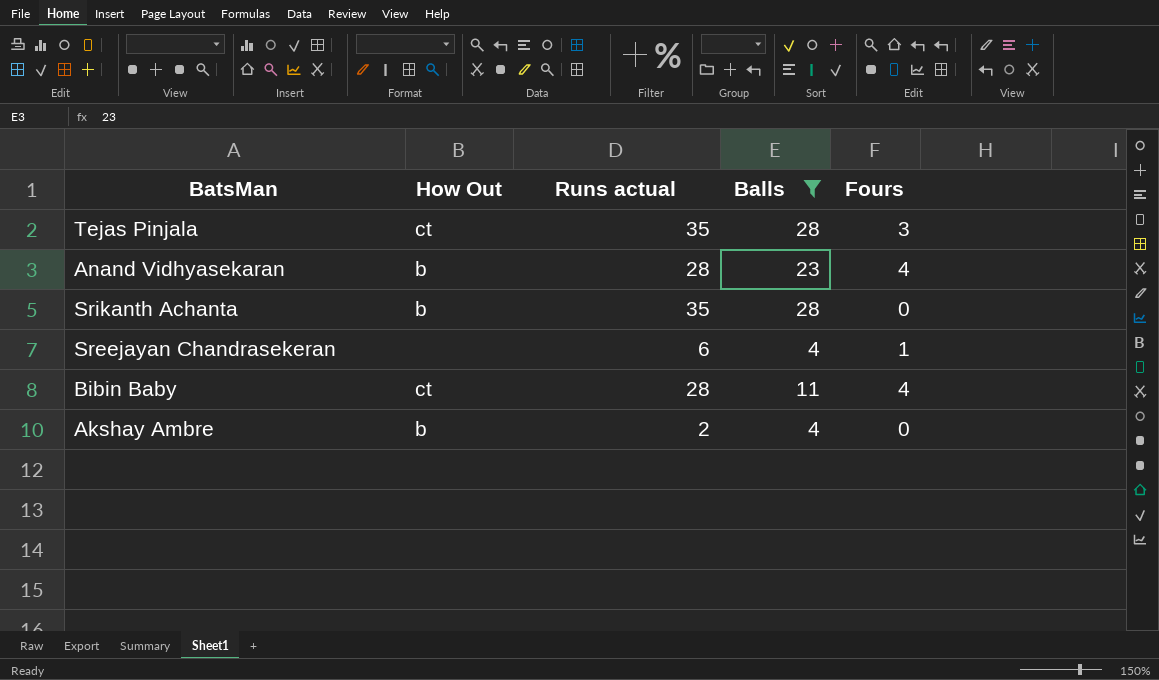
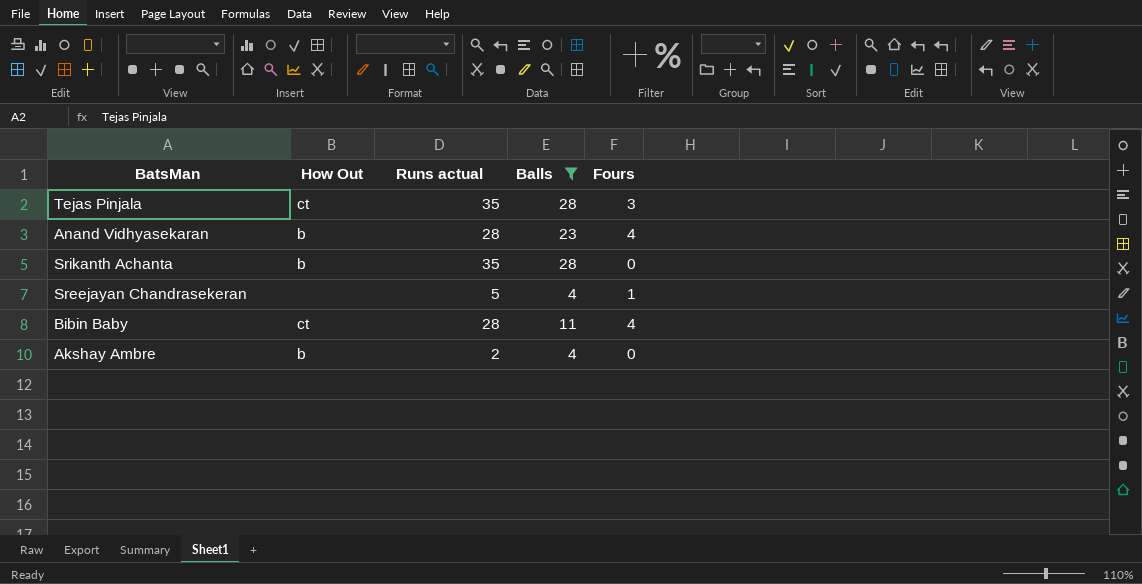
Sreejayan Chandrasekeran | Runs actual: 6 -> 5

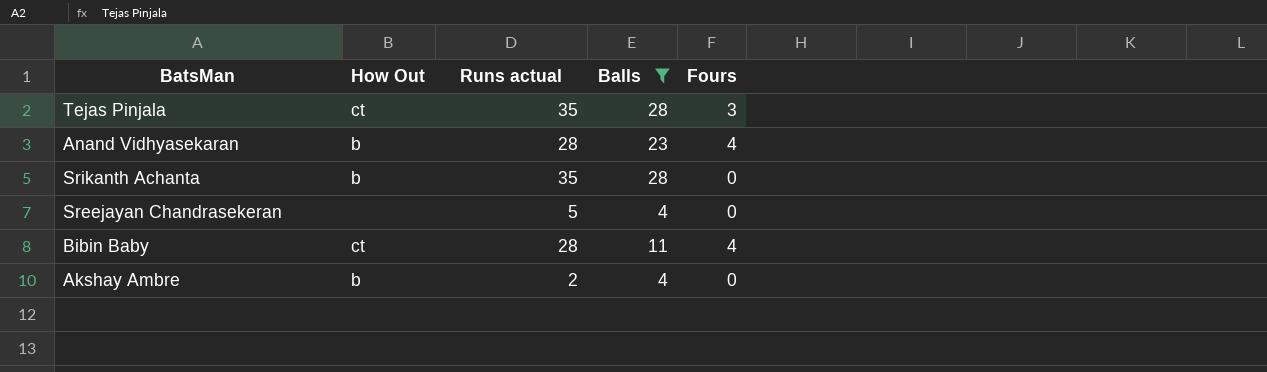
Sreejayan Chandrasekeran | Fours: 1 -> 0

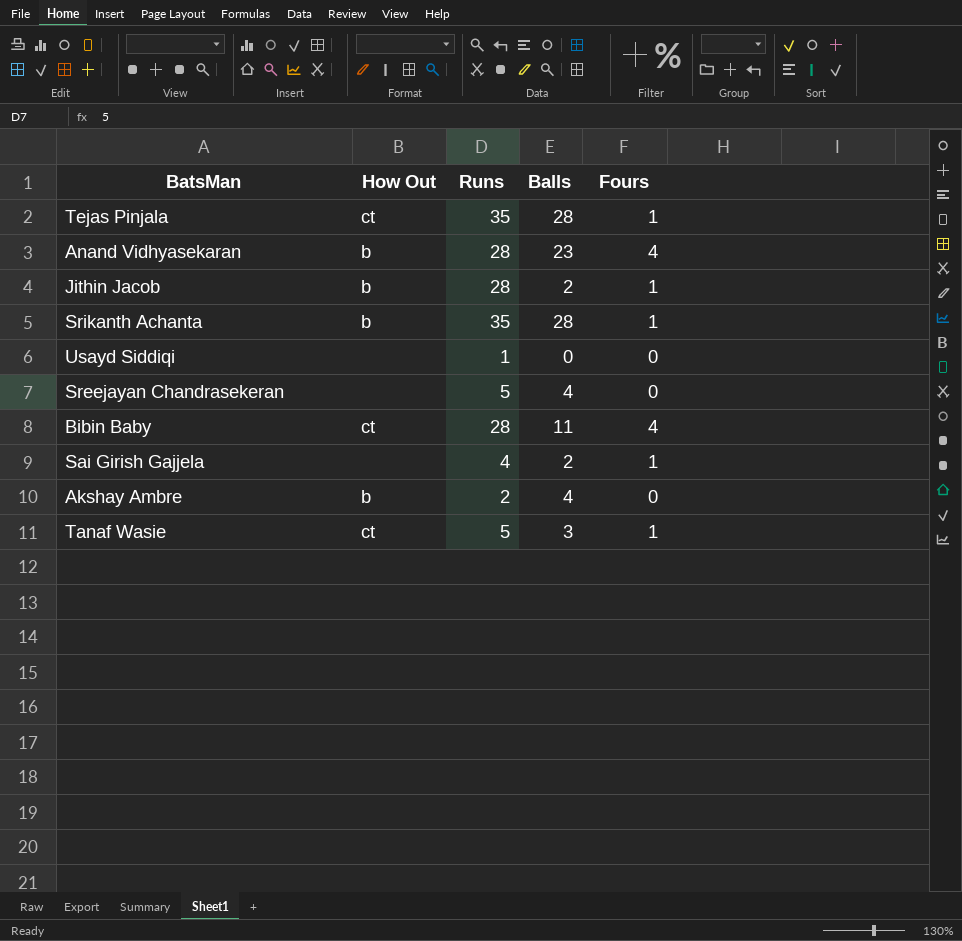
filter: Balls >= 4 -> none
column name: Runs actual -> Runs
Tejas Pinjala | Fours: 3 -> 1
Srikanth Achanta | Fours: 0 -> 1

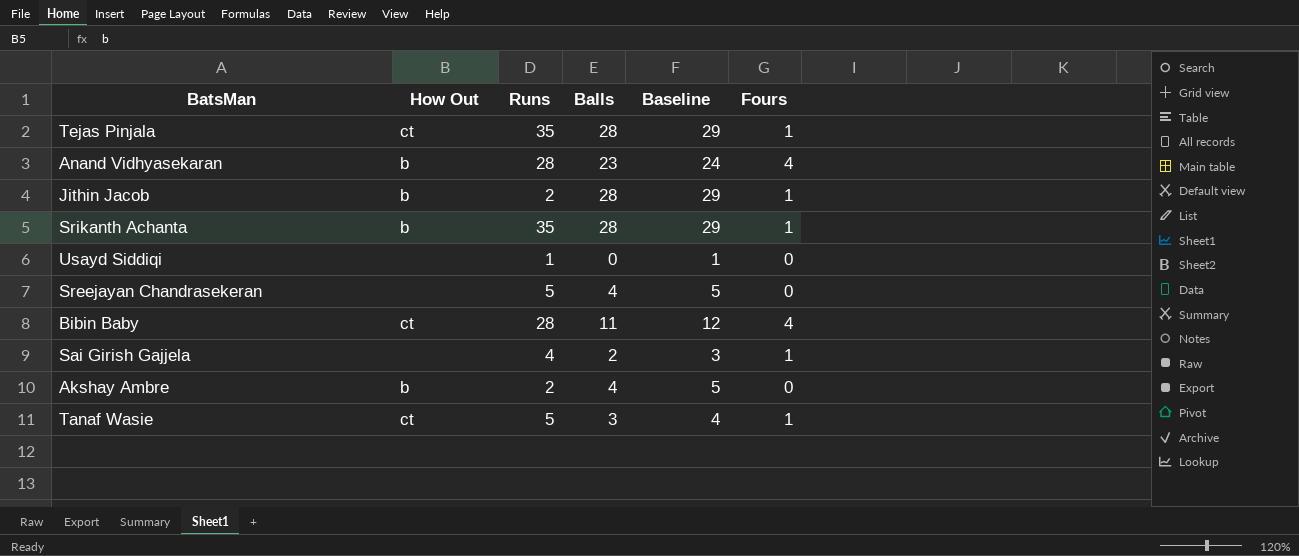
column Baseline | formula: none -> [Balls] + 1
Jithin Jacob | Runs: 28 -> 2
Jithin Jacob | Balls: 2 -> 28

